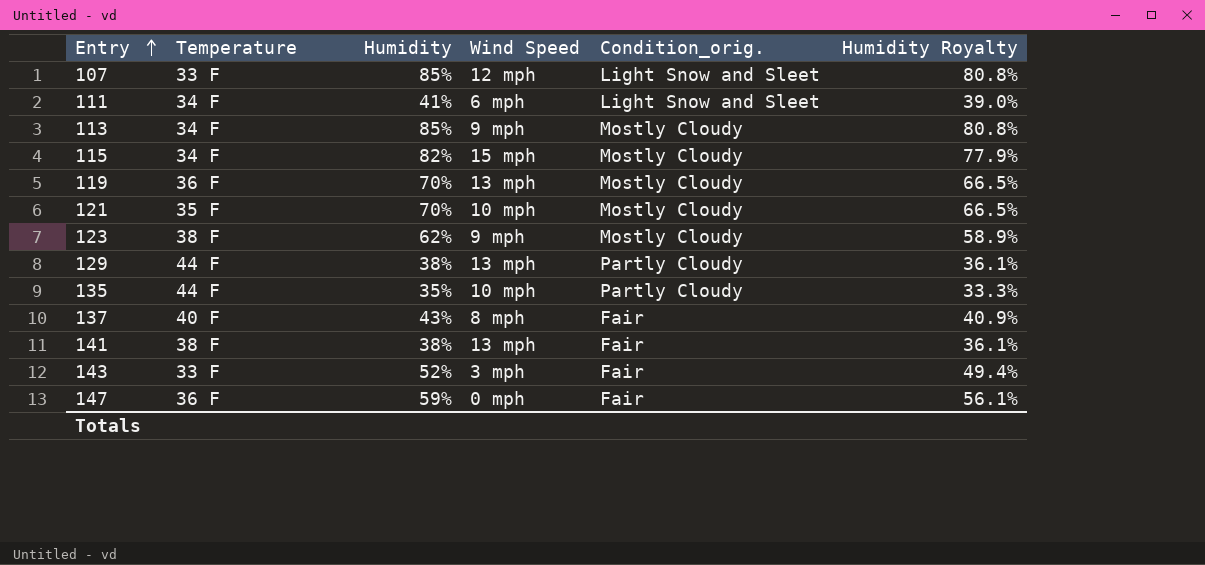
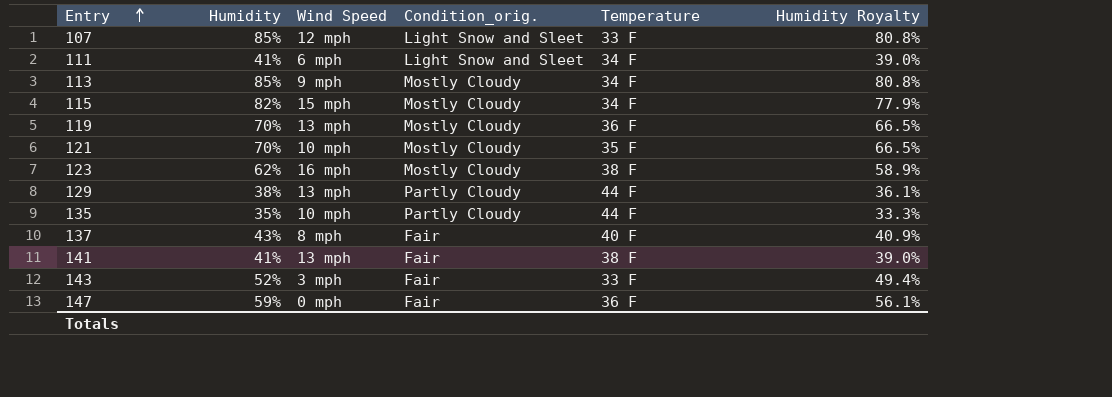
column Temperature | position: 2 -> 5
123 | Wind Speed: 9 mph -> 16 mph
141 | Humidity: 38% -> 41%
141 | Humidity Royalty: 36.1% -> 39.0%

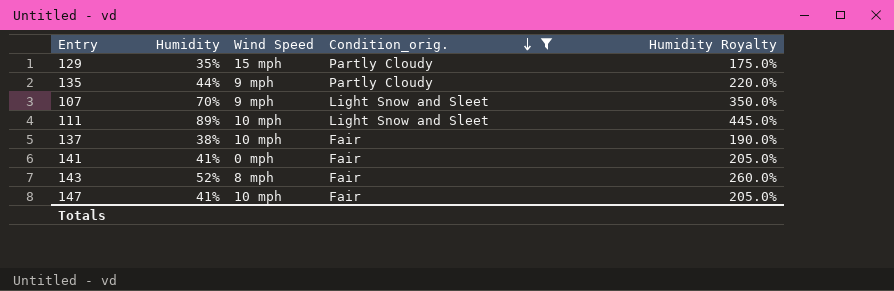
filter: none -> Condition_orig. != Mostly Cloudy
row order: Entry ascending -> Condition_orig. descending
column Temperature | position: 5 -> none
column Humidity Royalty | formula: [Humidity] * 0.95 -> [Humidity] * 5
129 | Humidity: 38% -> 35%
129 | Wind Speed: 13 mph -> 15 mph
135 | Humidity: 35% -> 44%
135 | Wind Speed: 10 mph -> 9 mph
107 | Humidity: 85% -> 70%
107 | Wind Speed: 12 mph -> 9 mph
111 | Humidity: 41% -> 89%
111 | Wind Speed: 6 mph -> 10 mph
137 | Humidity: 43% -> 38%
137 | Wind Speed: 8 mph -> 10 mph
141 | Wind Speed: 13 mph -> 0 mph
143 | Wind Speed: 3 mph -> 8 mph
147 | Humidity: 59% -> 41%
147 | Wind Speed: 0 mph -> 10 mph

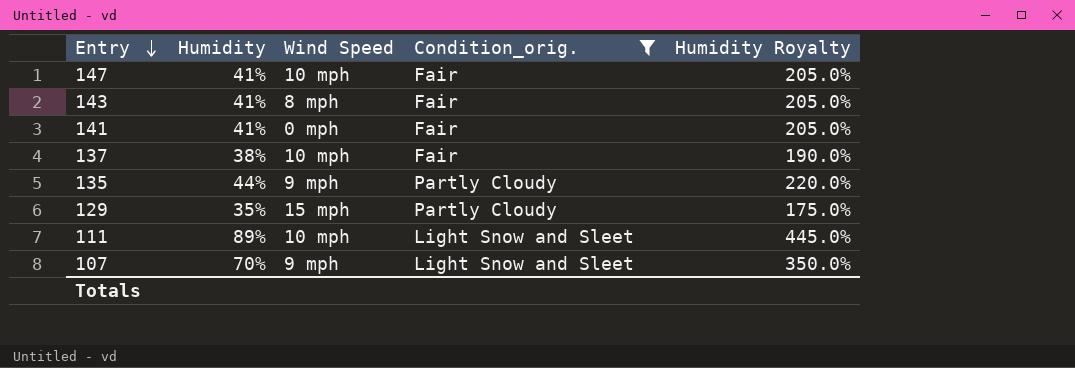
row order: Condition_orig. descending -> Entry descending
143 | Humidity: 52% -> 41%
143 | Humidity Royalty: 260.0% -> 205.0%

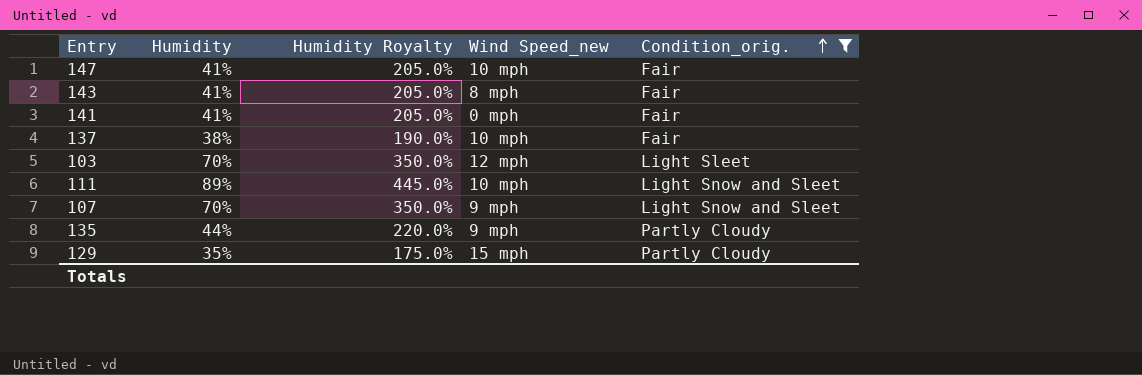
row order: Entry descending -> Condition_orig. ascending
column Humidity Royalty | position: 5 -> 3
column name: Wind Speed -> Wind Speed_new
row 103: none -> 70% | 350.0% | 12 mph | Light Sleet

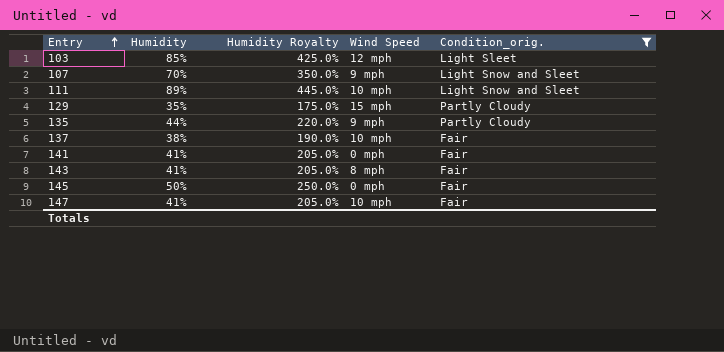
row order: Condition_orig. ascending -> Entry ascending
column name: Wind Speed_new -> Wind Speed
103 | Humidity: 70% -> 85%
103 | Humidity Royalty: 350.0% -> 425.0%
row 145: none -> 50% | 250.0% | 0 mph | Fair

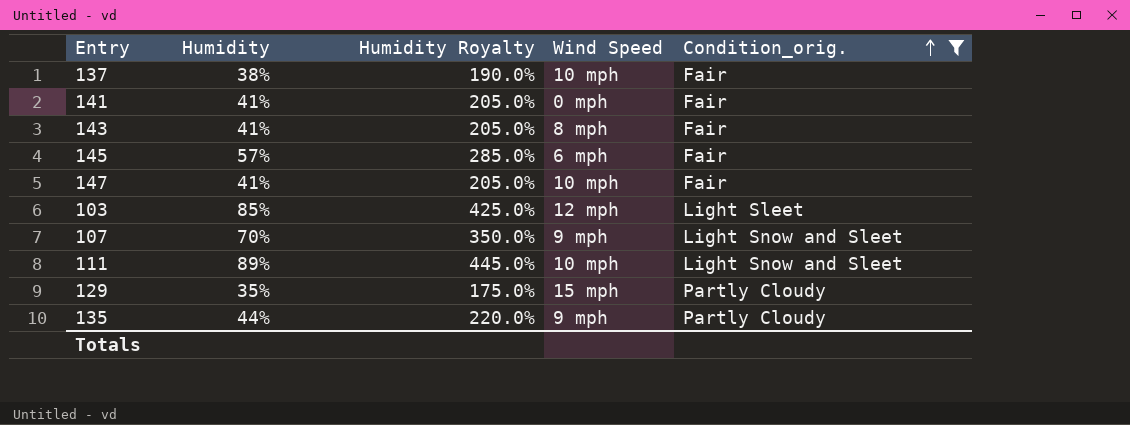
row order: Entry ascending -> Condition_orig. ascending
145 | Humidity: 50% -> 57%
145 | Humidity Royalty: 250.0% -> 285.0%
145 | Wind Speed: 0 mph -> 6 mph

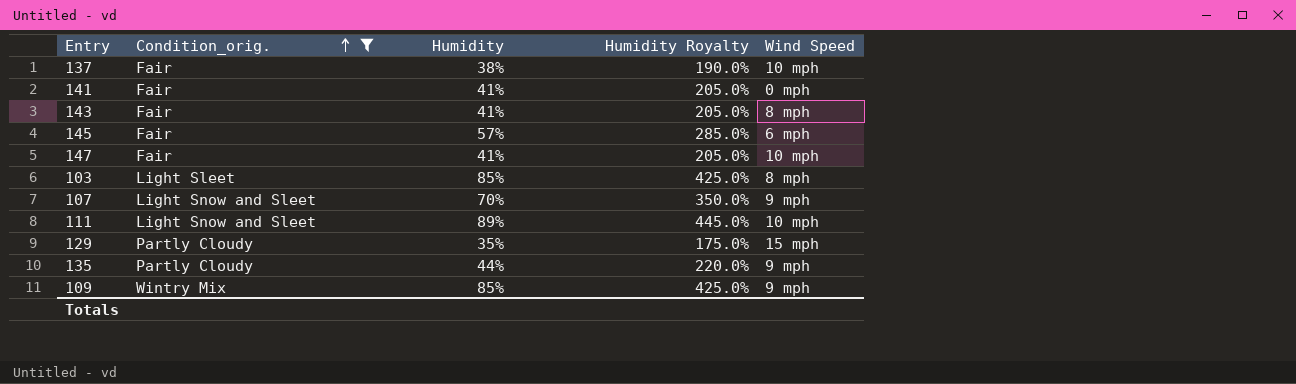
column Condition_orig. | position: 5 -> 2
103 | Wind Speed: 12 mph -> 8 mph
row 109: none -> Wintry Mix | 85% | 425.0% | 9 mph

